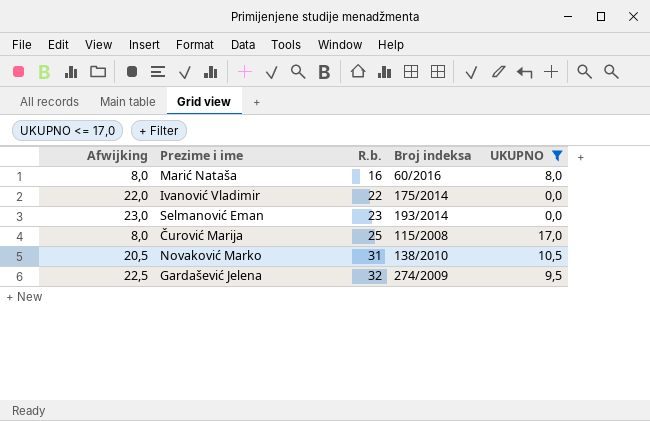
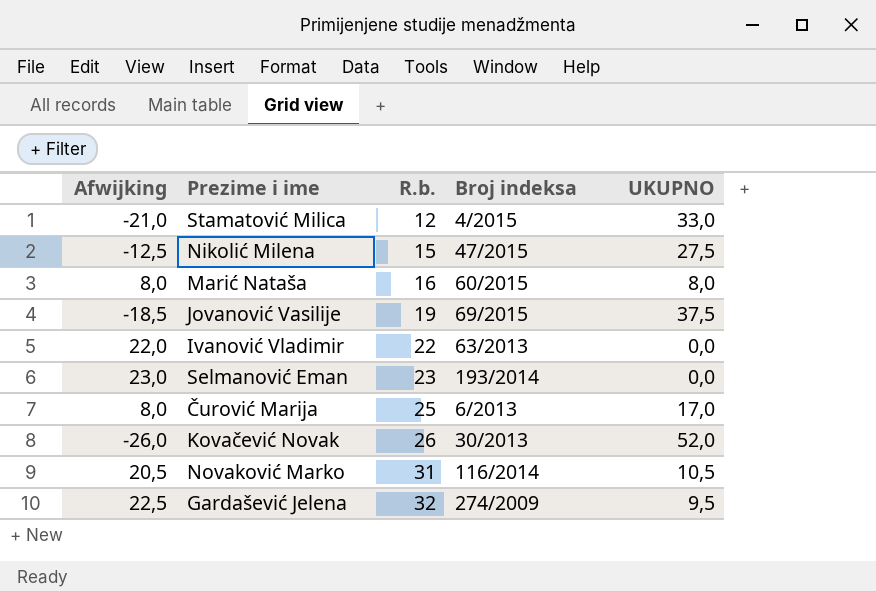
filter: UKUPNO <= 17,0 -> none
Marić Nataša | Broj indeksa: 60/2016 -> 60/2015
Ivanović Vladimir | Broj indeksa: 175/2014 -> 63/2013
Čurović Marija | Broj indeksa: 115/2008 -> 6/2013
Novaković Marko | Broj indeksa: 138/2010 -> 116/2014

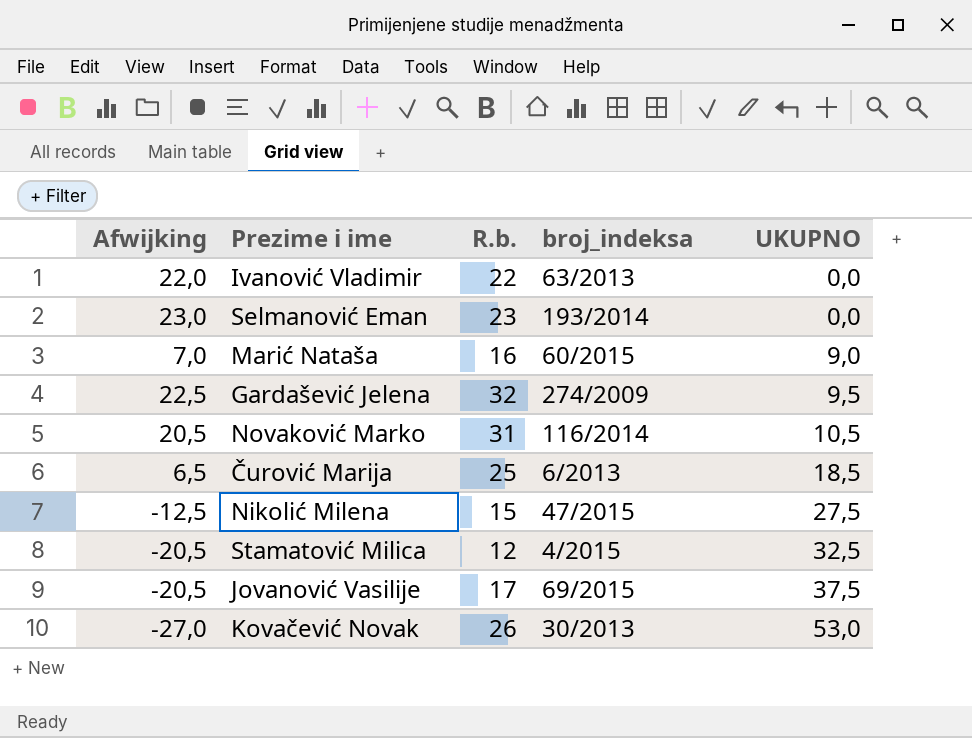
row order: R.b. ascending -> UKUPNO ascending
column name: Broj indeksa -> broj_indeksa
Marić Nataša | Afwijking: 8,0 -> 7,0
Marić Nataša | UKUPNO: 8,0 -> 9,0
Čurović Marija | Afwijking: 8,0 -> 6,5
Čurović Marija | UKUPNO: 17,0 -> 18,5
Stamatović Milica | Afwijking: -21,0 -> -20,5
Stamatović Milica | UKUPNO: 33,0 -> 32,5
Jovanović Vasilije | Afwijking: -18,5 -> -20,5
Jovanović Vasilije | R.b.: 19 -> 17
Kovačević Novak | Afwijking: -26,0 -> -27,0
Kovačević Novak | UKUPNO: 52,0 -> 53,0

